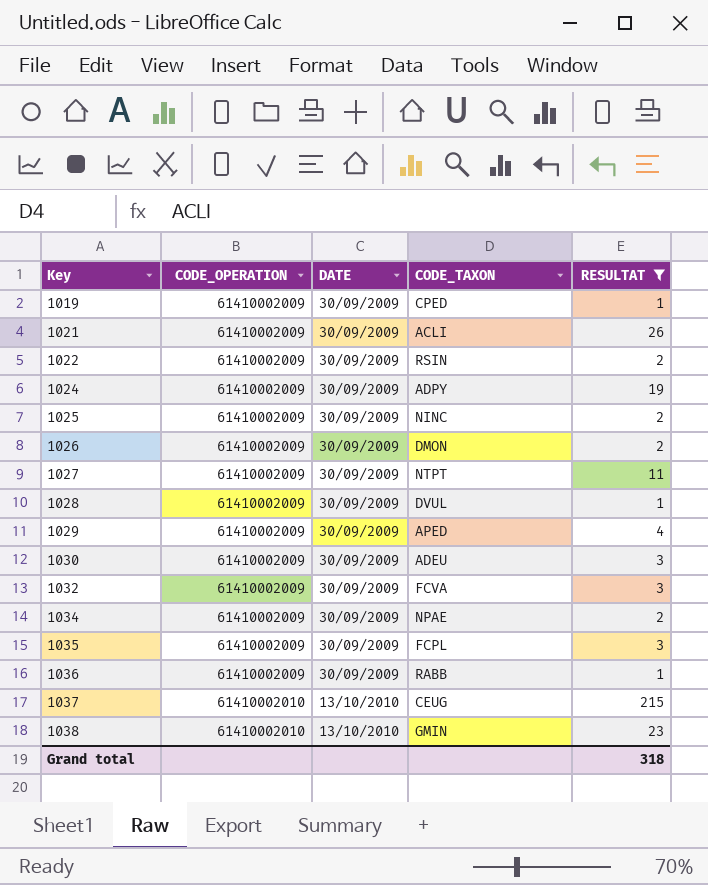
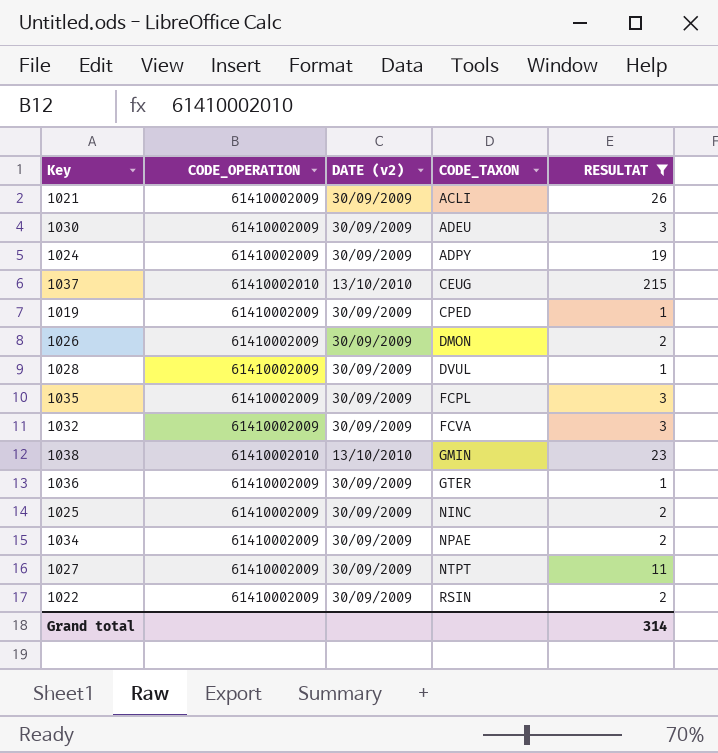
row order: Key ascending -> CODE_TAXON ascending
column name: DATE -> DATE (v2)
row 1029: 61410002009 | 30/09/2009 | APED | 4 -> none
1036 | CODE_TAXON: RABB -> GTER
Grand total | RESULTAT: 318 -> 314

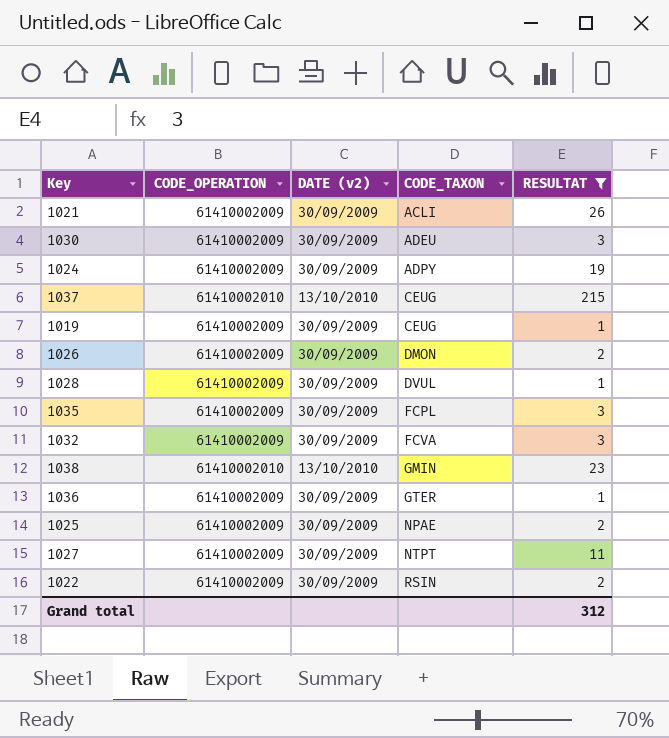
row 1034: 61410002009 | 30/09/2009 | NPAE | 2 -> none
1019 | CODE_TAXON: CPED -> CEUG
1025 | CODE_TAXON: NINC -> NPAE
Grand total | RESULTAT: 314 -> 312

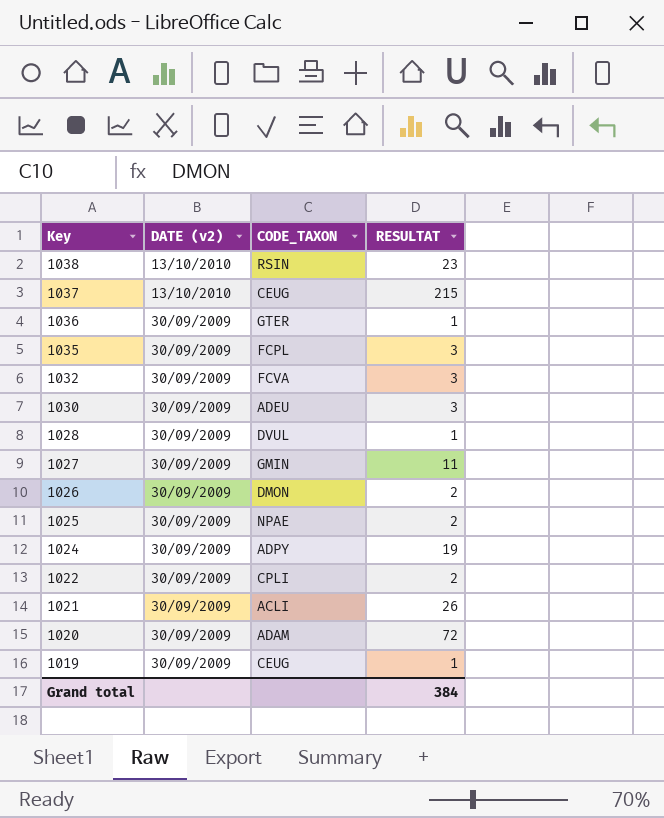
filter: RESULTAT != 72 -> none
row order: CODE_TAXON ascending -> Key descending
column CODE_OPERATION | position: 2 -> none
1038 | CODE_TAXON: GMIN -> RSIN
1027 | CODE_TAXON: NTPT -> GMIN
1022 | CODE_TAXON: RSIN -> CPLI
Grand total | RESULTAT: 312 -> 384

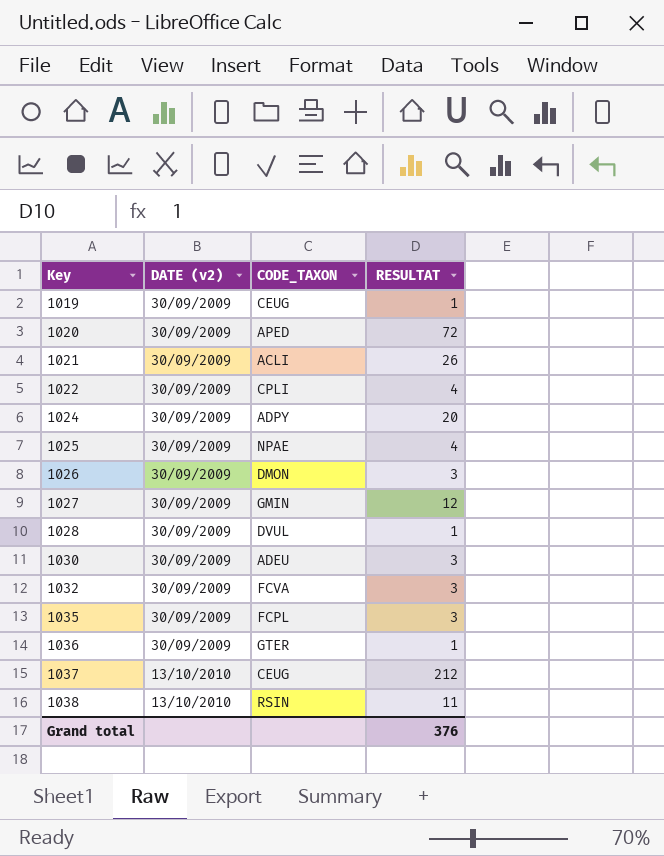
row order: Key descending -> Key ascending
1020 | CODE_TAXON: ADAM -> APED
1022 | RESULTAT: 2 -> 4
1024 | RESULTAT: 19 -> 20
1025 | RESULTAT: 2 -> 4
1026 | RESULTAT: 2 -> 3
1027 | RESULTAT: 11 -> 12
1037 | RESULTAT: 215 -> 212
1038 | RESULTAT: 23 -> 11
Grand total | RESULTAT: 384 -> 376

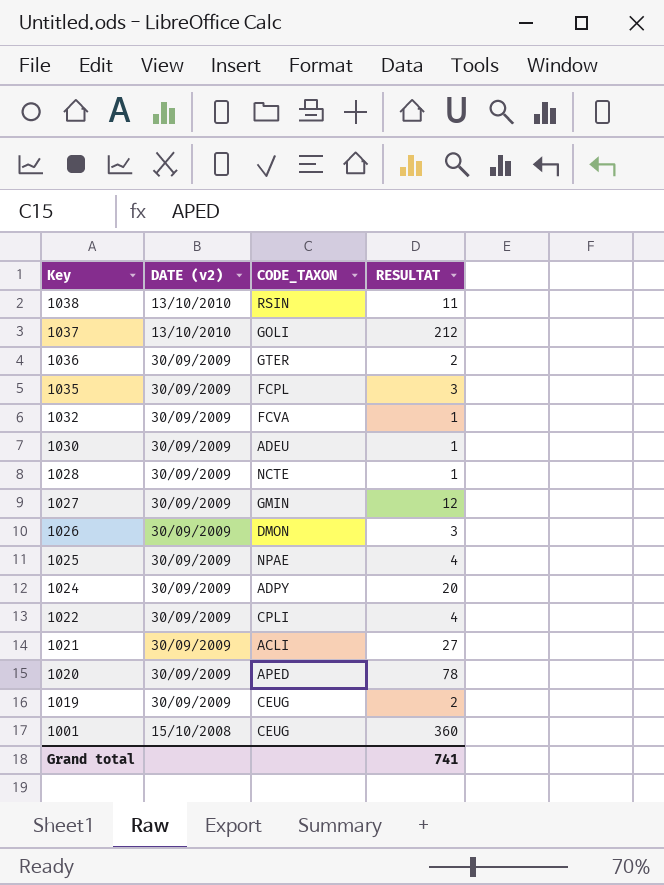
row order: Key ascending -> Key descending
1037 | CODE_TAXON: CEUG -> GOLI
1036 | RESULTAT: 1 -> 2
1032 | RESULTAT: 3 -> 1
1030 | RESULTAT: 3 -> 1
1028 | CODE_TAXON: DVUL -> NCTE
1021 | RESULTAT: 26 -> 27
1020 | RESULTAT: 72 -> 78
1019 | RESULTAT: 1 -> 2
row 1001: none -> 15/10/2008 | CEUG | 360
Grand total | RESULTAT: 376 -> 741

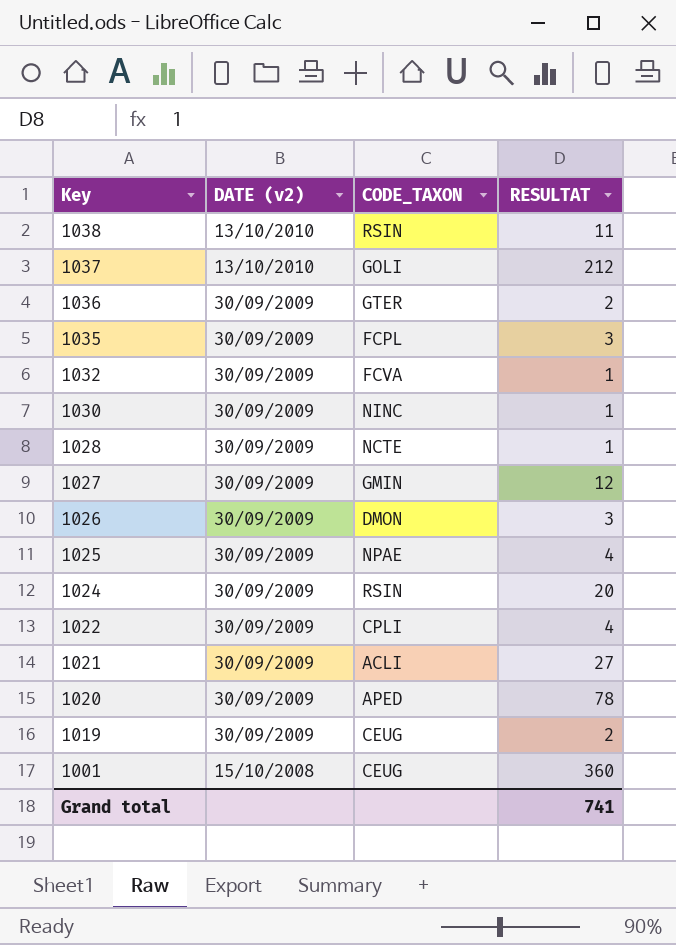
1030 | CODE_TAXON: ADEU -> NINC
1024 | CODE_TAXON: ADPY -> RSIN

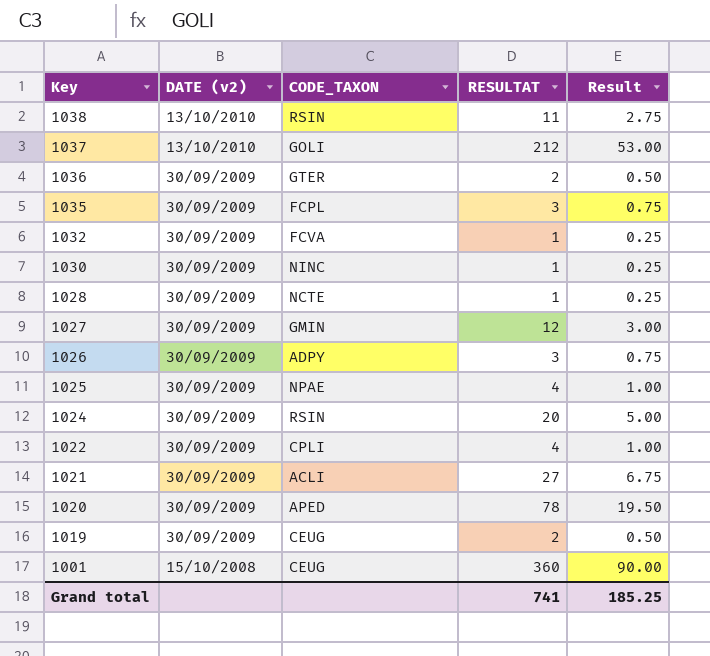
column Result | formula: none -> [RESULTAT] * 0.25
1026 | CODE_TAXON: DMON -> ADPY

